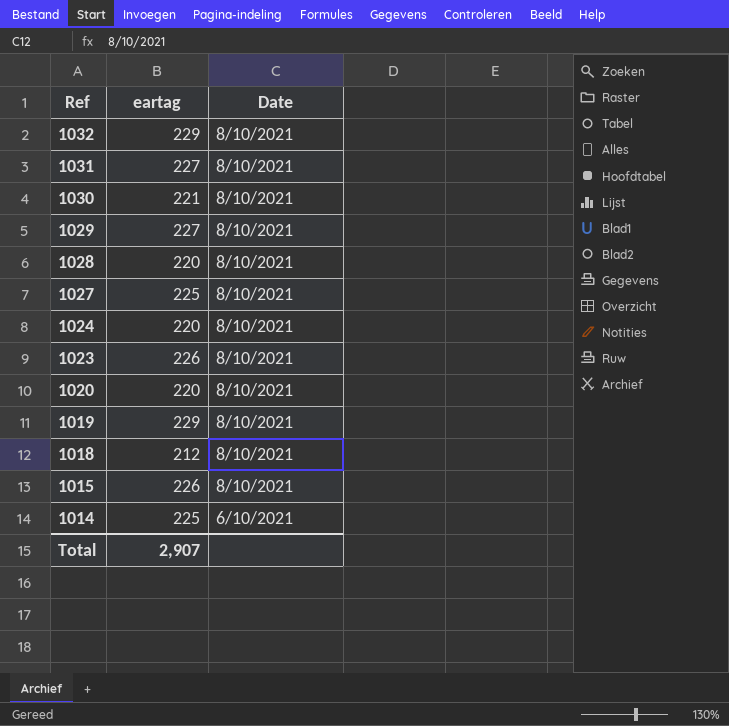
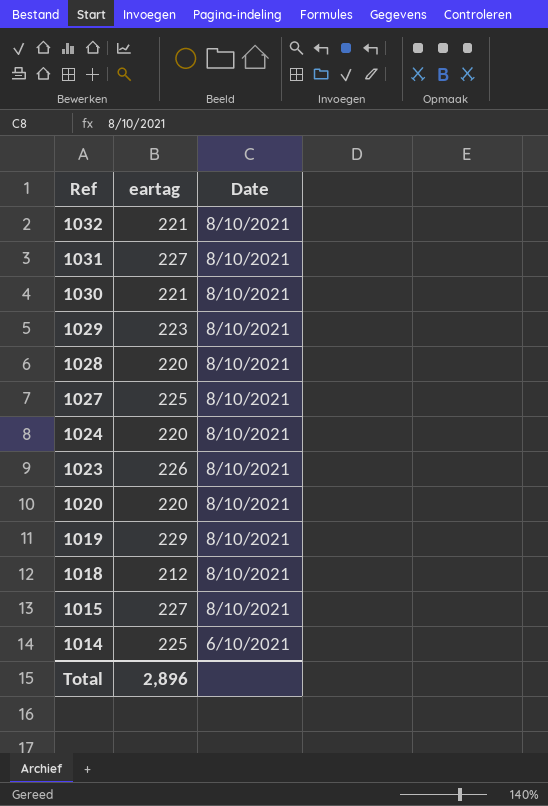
1032 | eartag: 229 -> 221
1029 | eartag: 227 -> 223
1015 | eartag: 226 -> 227
Total | eartag: 2,907 -> 2,896

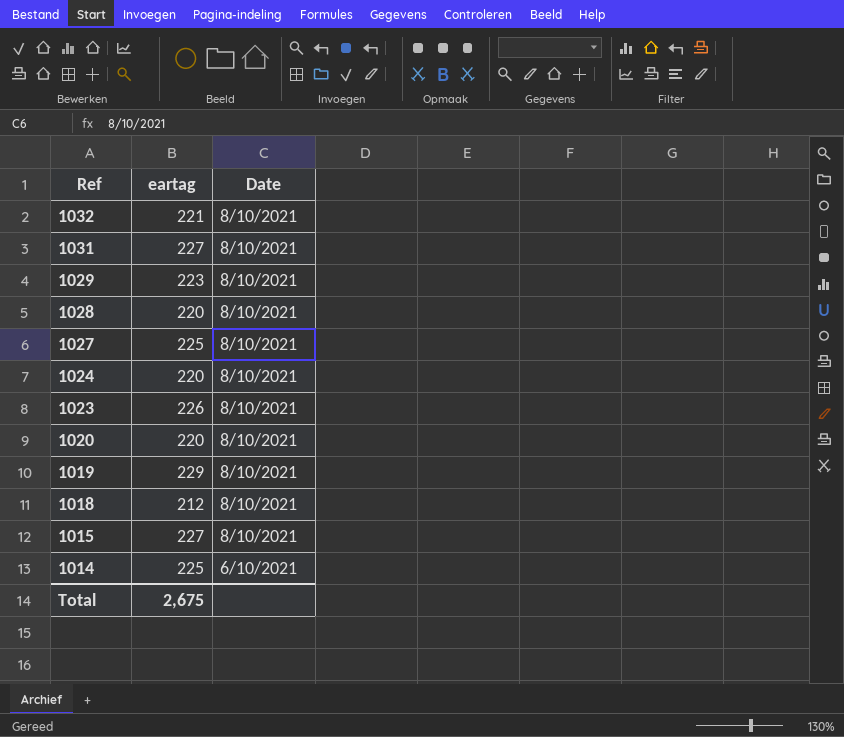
row 1030: 221 | 8/10/2021 -> none
Total | eartag: 2,896 -> 2,675

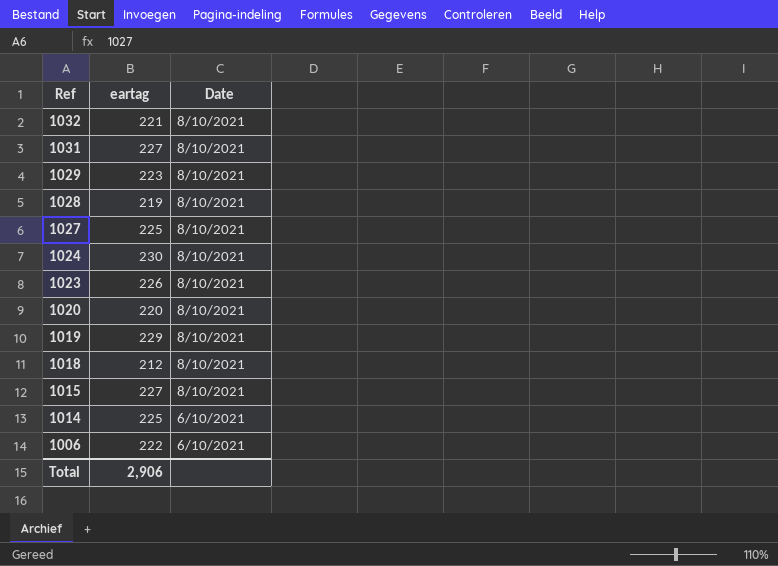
1028 | eartag: 220 -> 219
1024 | eartag: 220 -> 230
row 1006: none -> 222 | 6/10/2021
Total | eartag: 2,675 -> 2,906

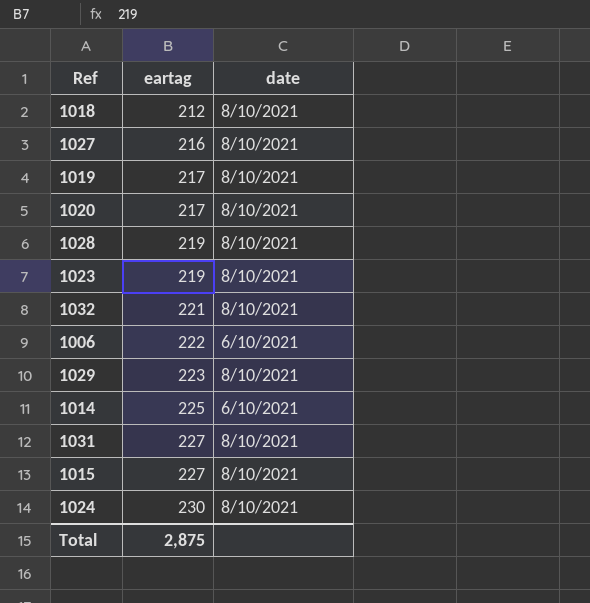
row order: Ref descending -> eartag ascending
column name: Date -> date
1027 | eartag: 225 -> 216
1019 | eartag: 229 -> 217
1020 | eartag: 220 -> 217
1023 | eartag: 226 -> 219
Total | eartag: 2,906 -> 2,875

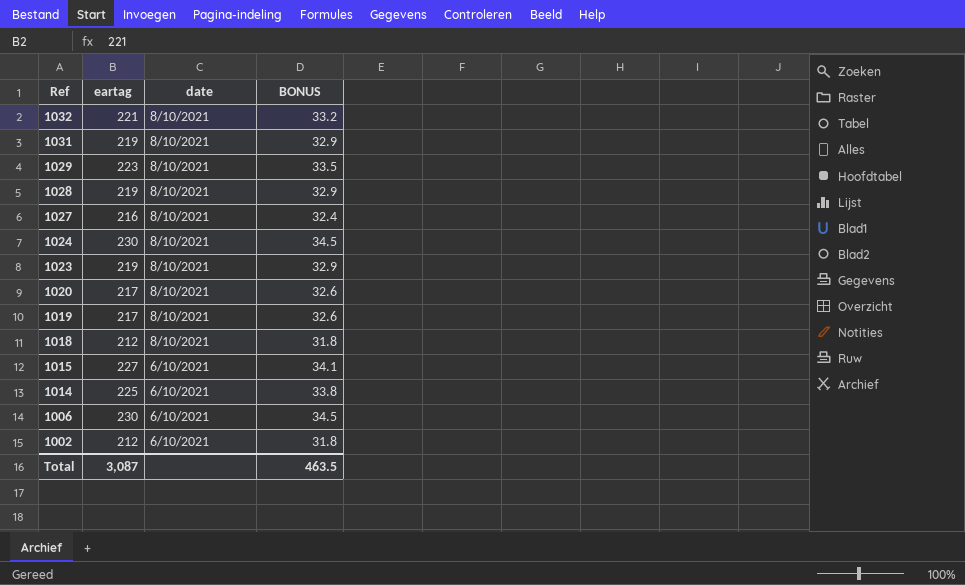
row order: eartag ascending -> Ref descending
column BONUS | formula: none -> [eartag] * 0.15
1031 | eartag: 227 -> 219
1015 | date: 8/10/2021 -> 6/10/2021
1006 | eartag: 222 -> 230
row 1002: none -> 212 | 6/10/2021 | 31.8
Total | eartag: 2,875 -> 3,087

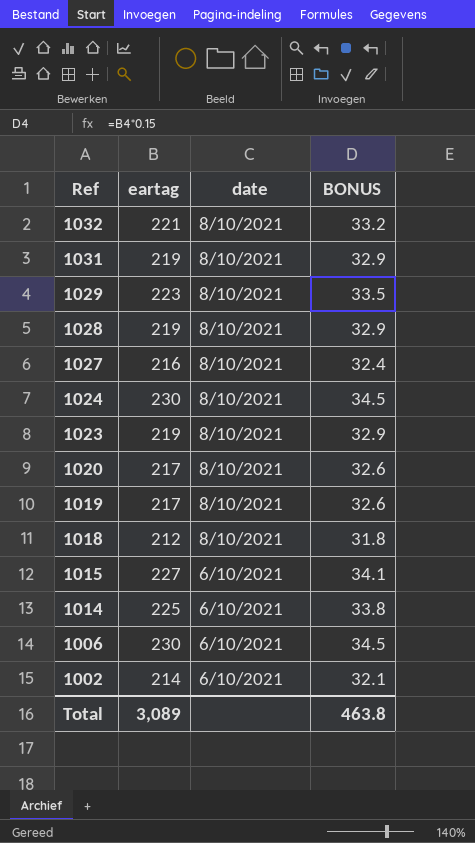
1002 | eartag: 212 -> 214
1002 | BONUS: 31.8 -> 32.1
Total | eartag: 3,087 -> 3,089
Total | BONUS: 463.5 -> 463.8

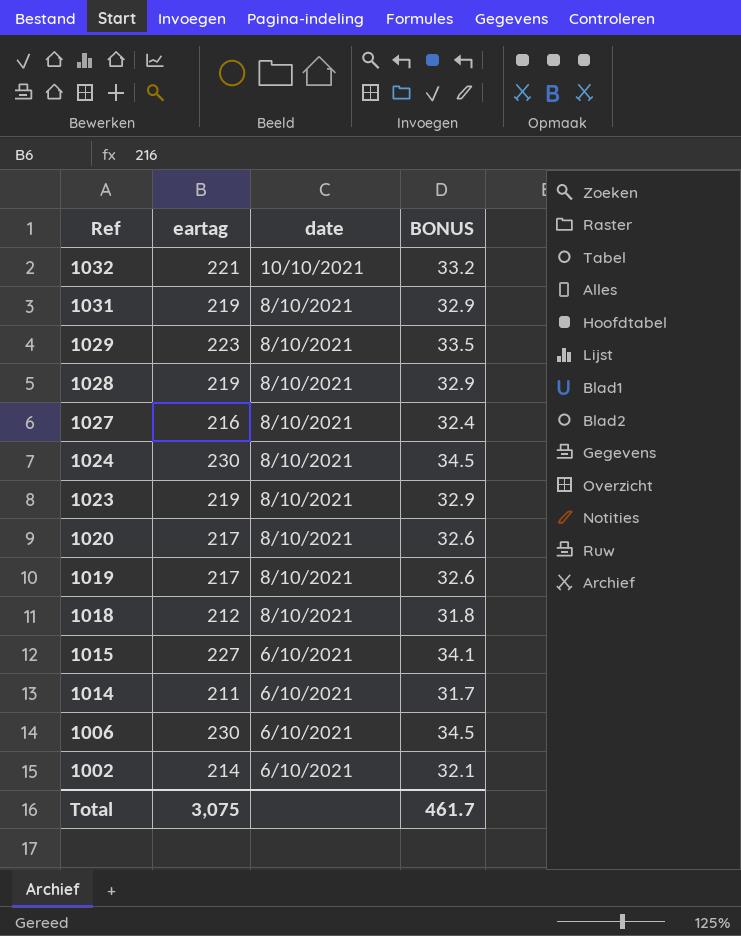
1032 | date: 8/10/2021 -> 10/10/2021
1014 | eartag: 225 -> 211
1014 | BONUS: 33.8 -> 31.7
Total | eartag: 3,089 -> 3,075
Total | BONUS: 463.8 -> 461.7

